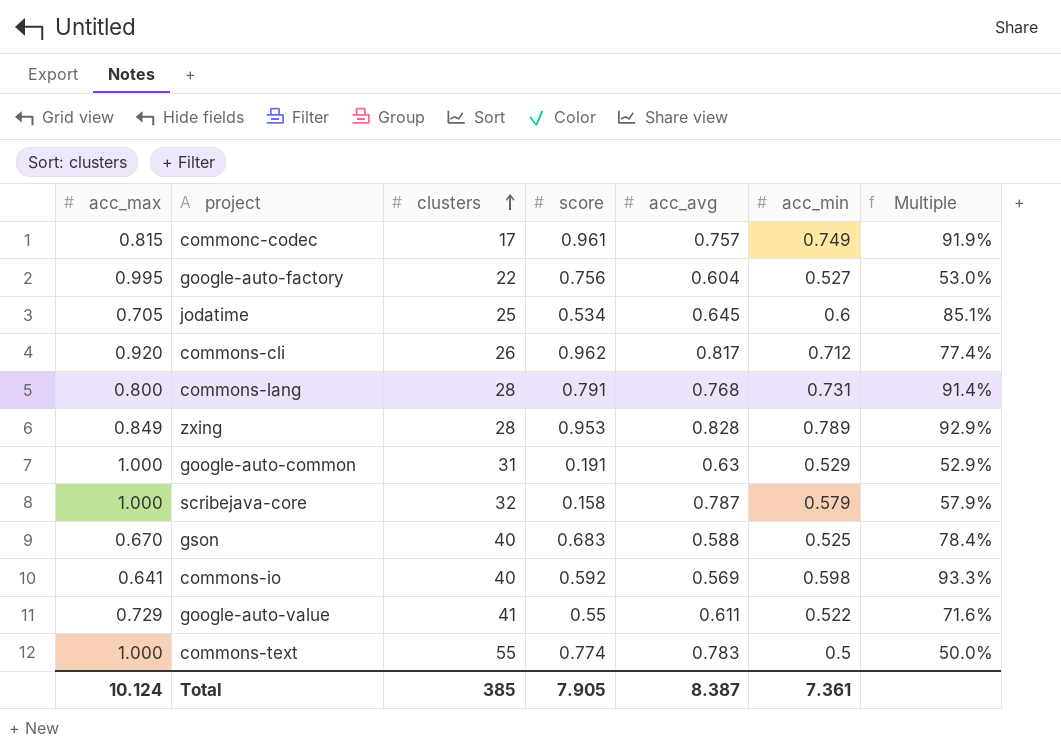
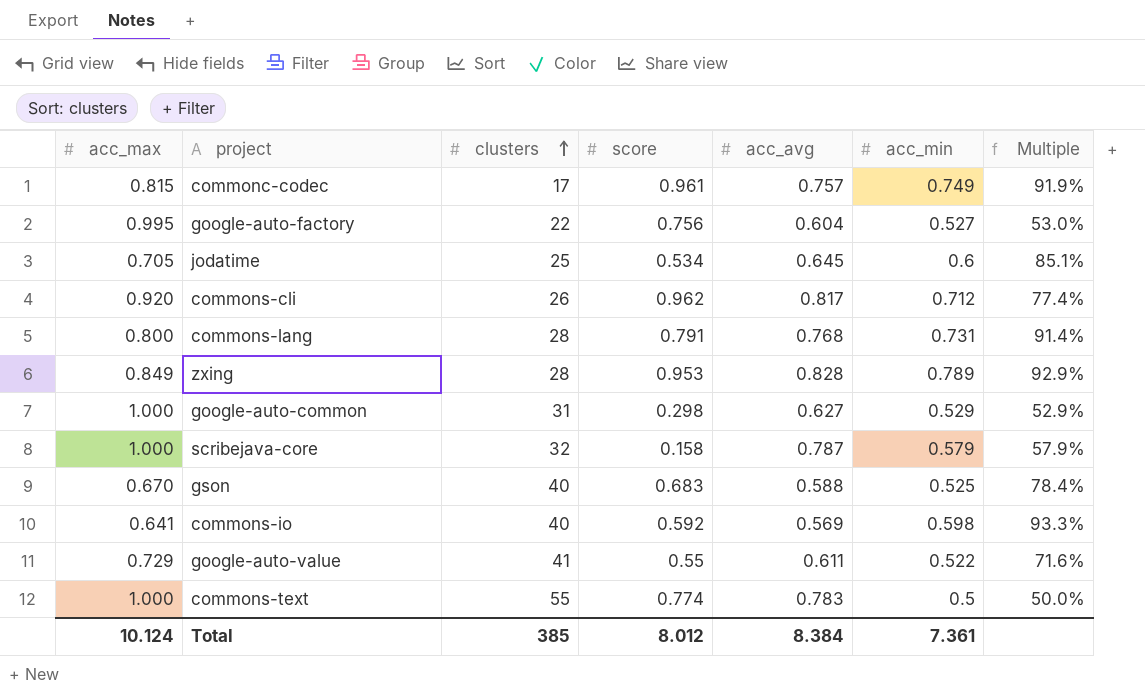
google-auto-common | score: 0.191 -> 0.298
google-auto-common | acc_avg: 0.63 -> 0.627
Total | score: 7.905 -> 8.012
Total | acc_avg: 8.387 -> 8.384

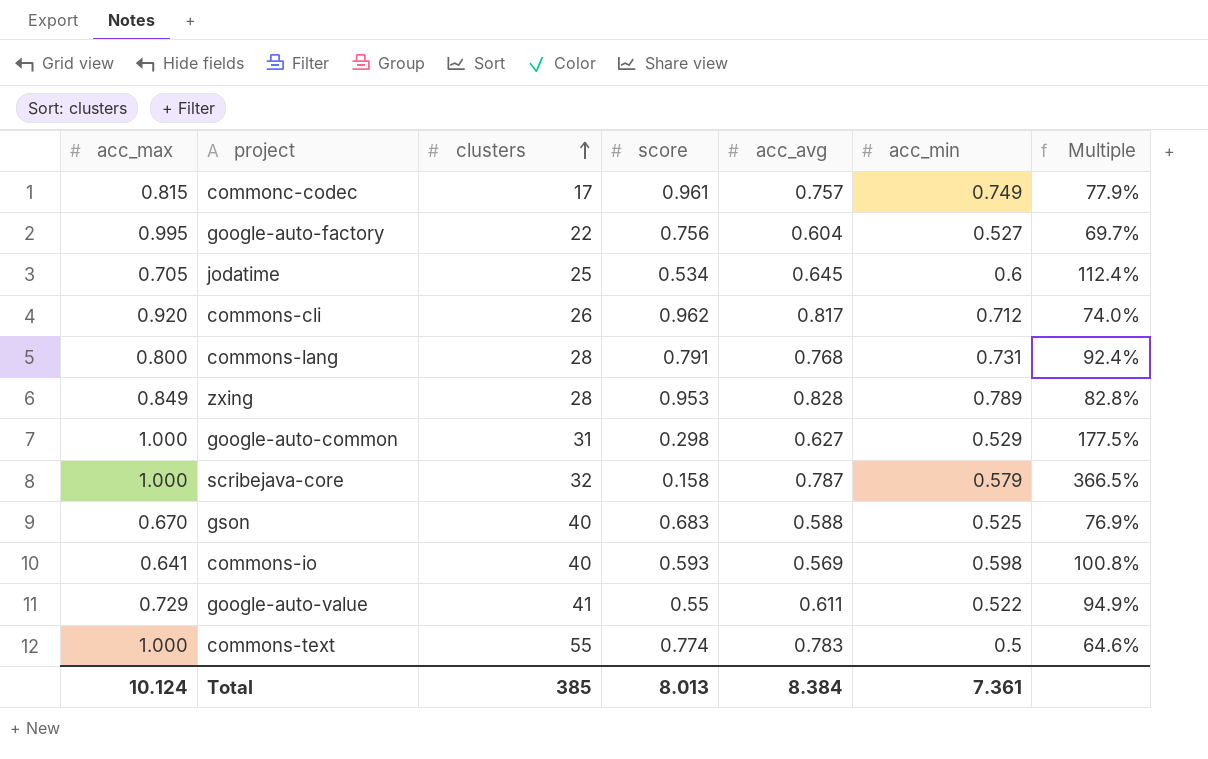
column Multiple | formula: [acc_min] / [acc_max] -> [acc_min] / [score]
commons-io | score: 0.592 -> 0.593
Total | score: 8.012 -> 8.013

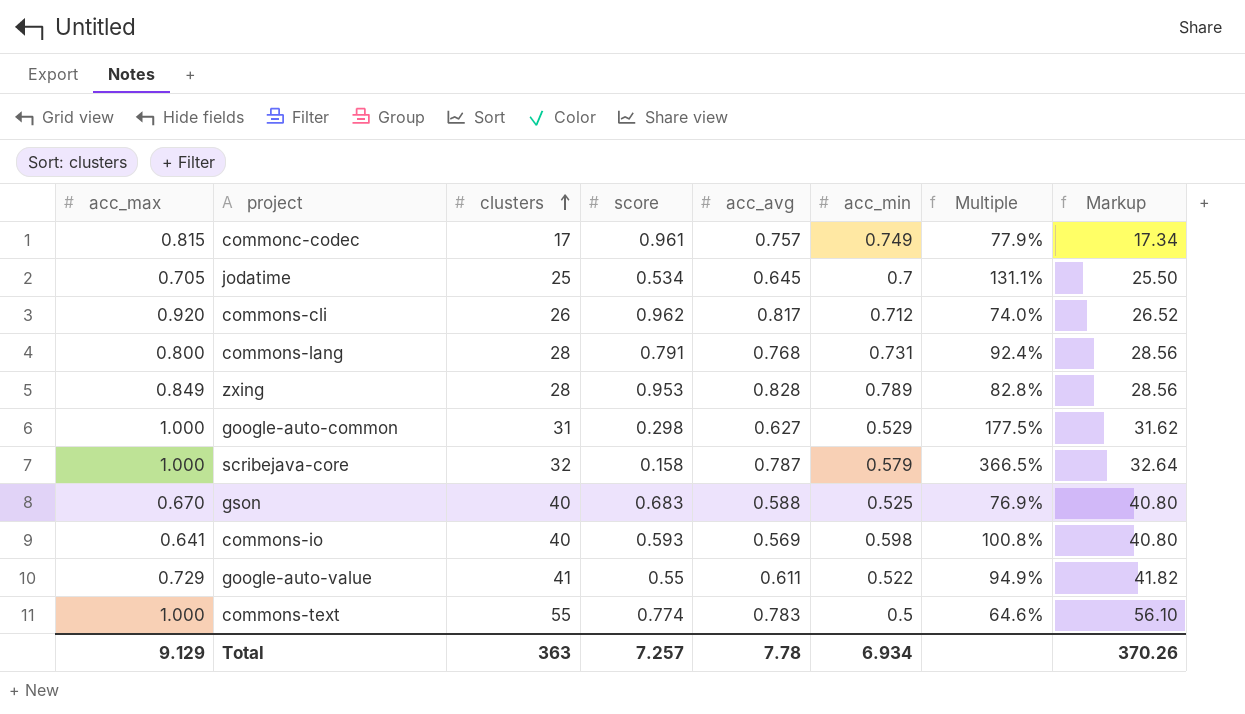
column Markup | formula: none -> [clusters] * 1.02
row google-auto-factory: 0.995 | 22 | 0.756 | 0.604 | 0.527 | 69.7% -> none
jodatime | acc_min: 0.6 -> 0.7
jodatime | Multiple: 112.4% -> 131.1%
Total | acc_max: 10.124 -> 9.129
Total | clusters: 385 -> 363
Total | score: 8.013 -> 7.257
Total | acc_avg: 8.384 -> 7.78
Total | acc_min: 7.361 -> 6.934

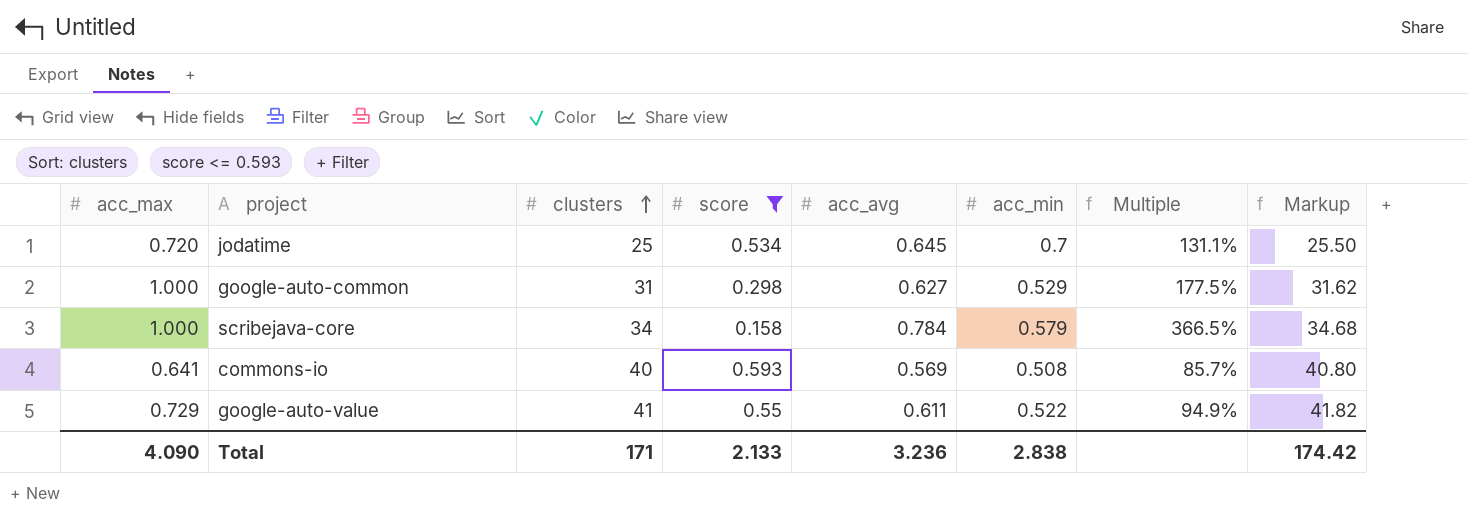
filter: none -> score <= 0.593
jodatime | acc_max: 0.705 -> 0.720
scribejava-core | clusters: 32 -> 34
scribejava-core | acc_avg: 0.787 -> 0.784
scribejava-core | Markup: 32.64 -> 34.68
commons-io | acc_min: 0.598 -> 0.508
commons-io | Multiple: 100.8% -> 85.7%
Total | acc_max: 9.129 -> 4.090
Total | clusters: 363 -> 171
Total | score: 7.257 -> 2.133
Total | acc_avg: 7.78 -> 3.236
Total | acc_min: 6.934 -> 2.838
Total | Markup: 370.26 -> 174.42

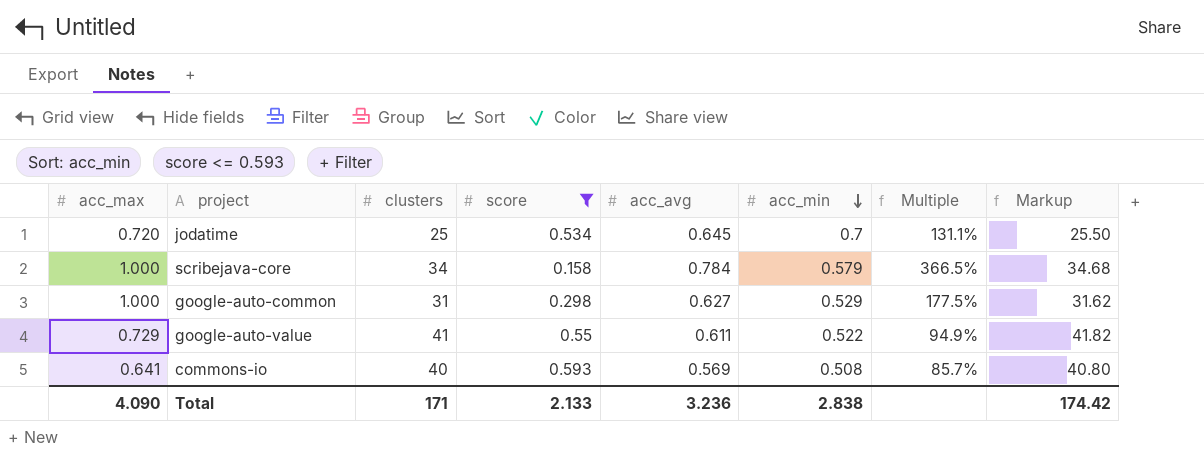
row order: clusters ascending -> acc_min descending

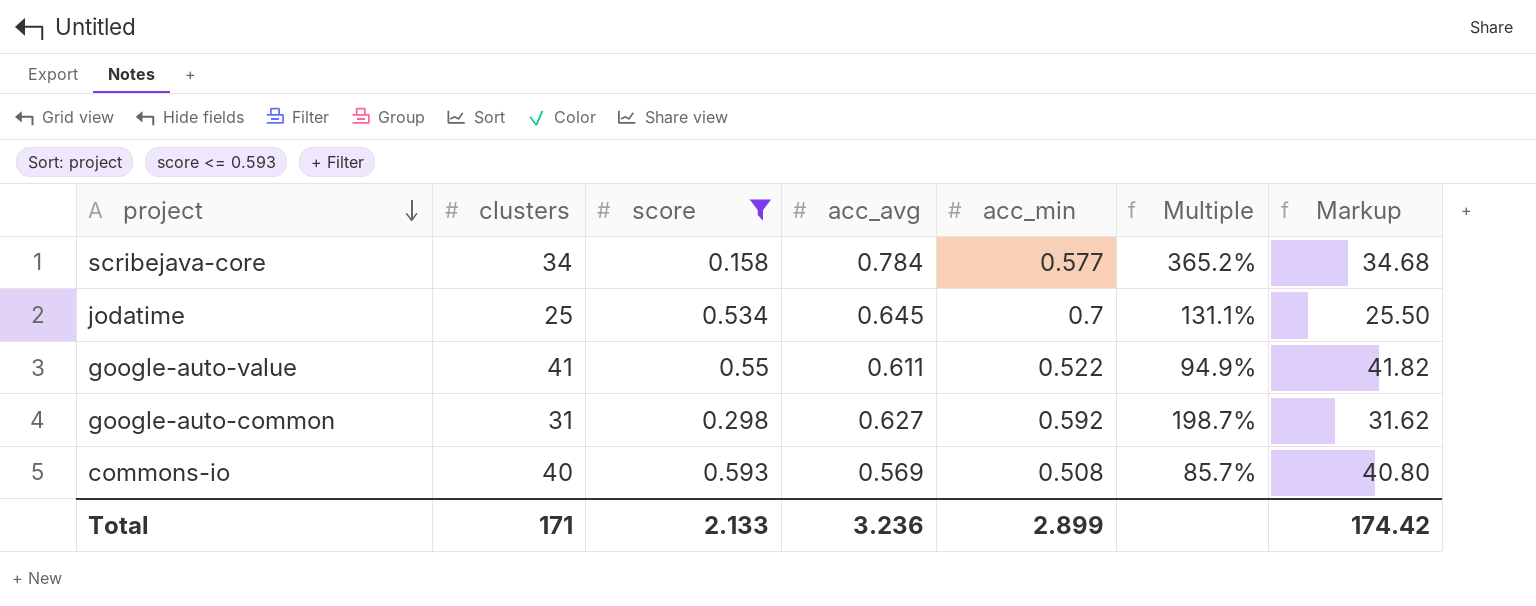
row order: acc_min descending -> project descending
column acc_max | position: 1 -> none
scribejava-core | acc_min: 0.579 -> 0.577
scribejava-core | Multiple: 366.5% -> 365.2%
google-auto-common | acc_min: 0.529 -> 0.592
google-auto-common | Multiple: 177.5% -> 198.7%
Total | acc_min: 2.838 -> 2.899

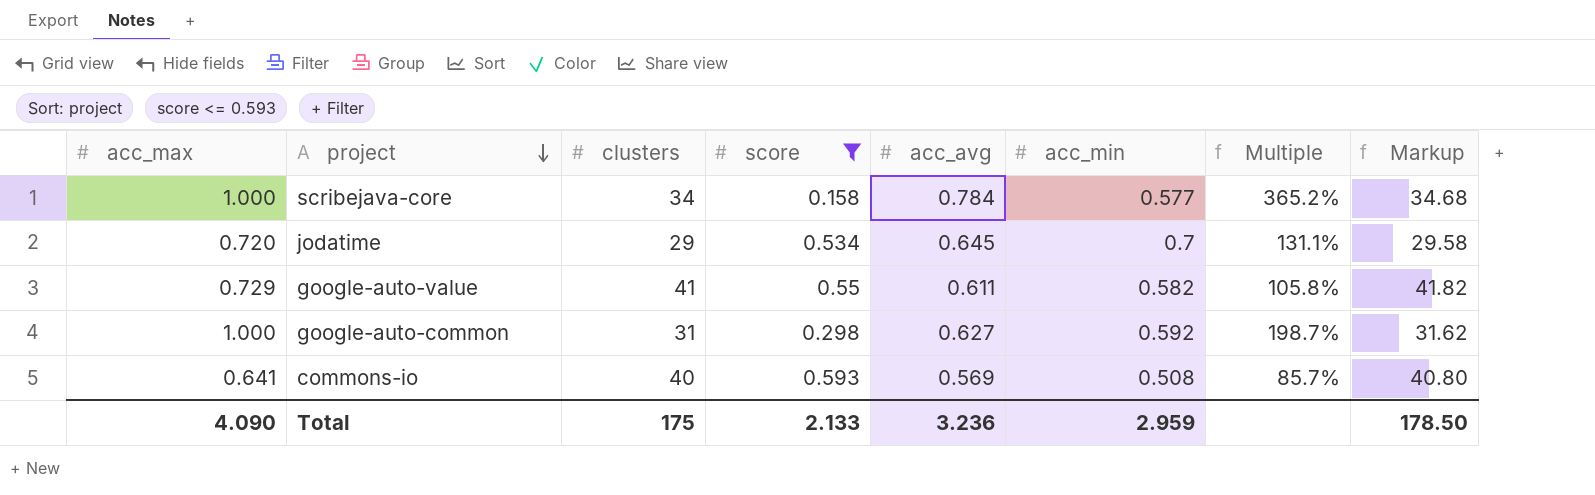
column acc_max | position: none -> 1
jodatime | clusters: 25 -> 29
jodatime | Markup: 25.50 -> 29.58
google-auto-value | acc_min: 0.522 -> 0.582
google-auto-value | Multiple: 94.9% -> 105.8%
Total | clusters: 171 -> 175
Total | acc_min: 2.899 -> 2.959
Total | Markup: 174.42 -> 178.50

